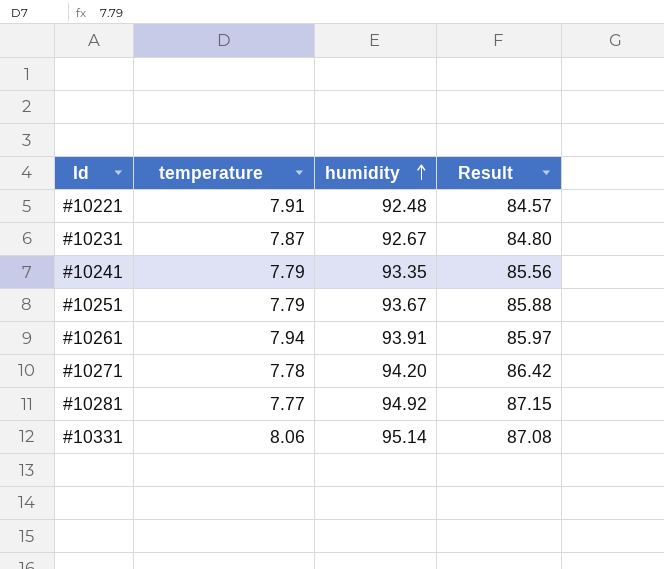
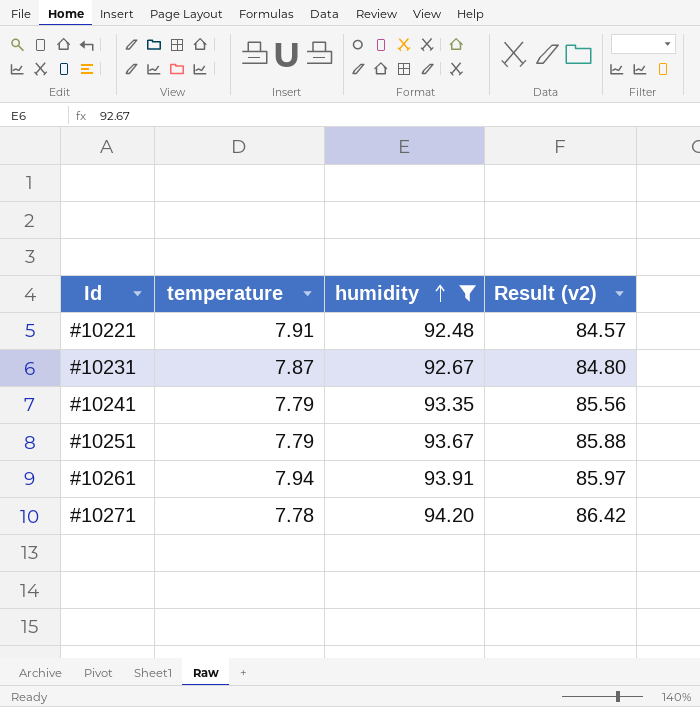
filter: none -> humidity <= 94.20
column name: Result -> Result (v2)

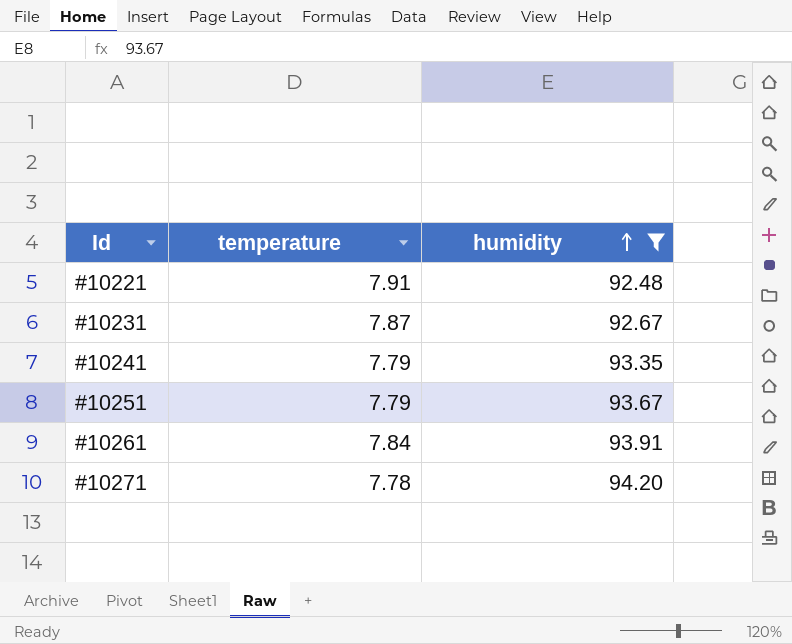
column Result (v2) | formula: [humidity] - [temperature] -> none
#10261 | temperature: 7.94 -> 7.84

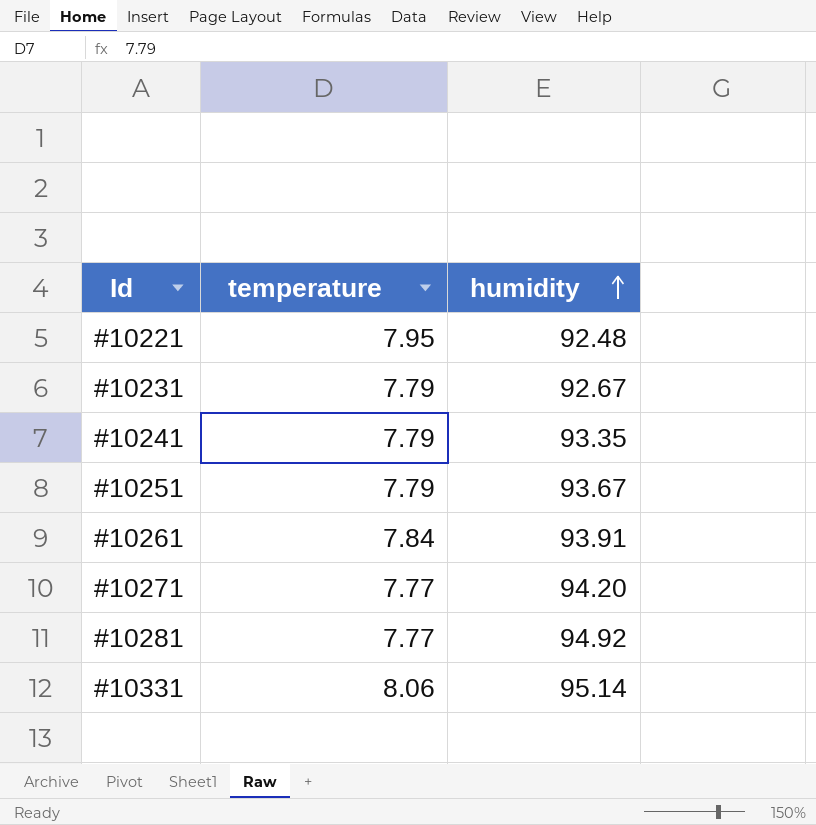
filter: humidity <= 94.20 -> none
#10221 | temperature: 7.91 -> 7.95
#10231 | temperature: 7.87 -> 7.79
#10271 | temperature: 7.78 -> 7.77

